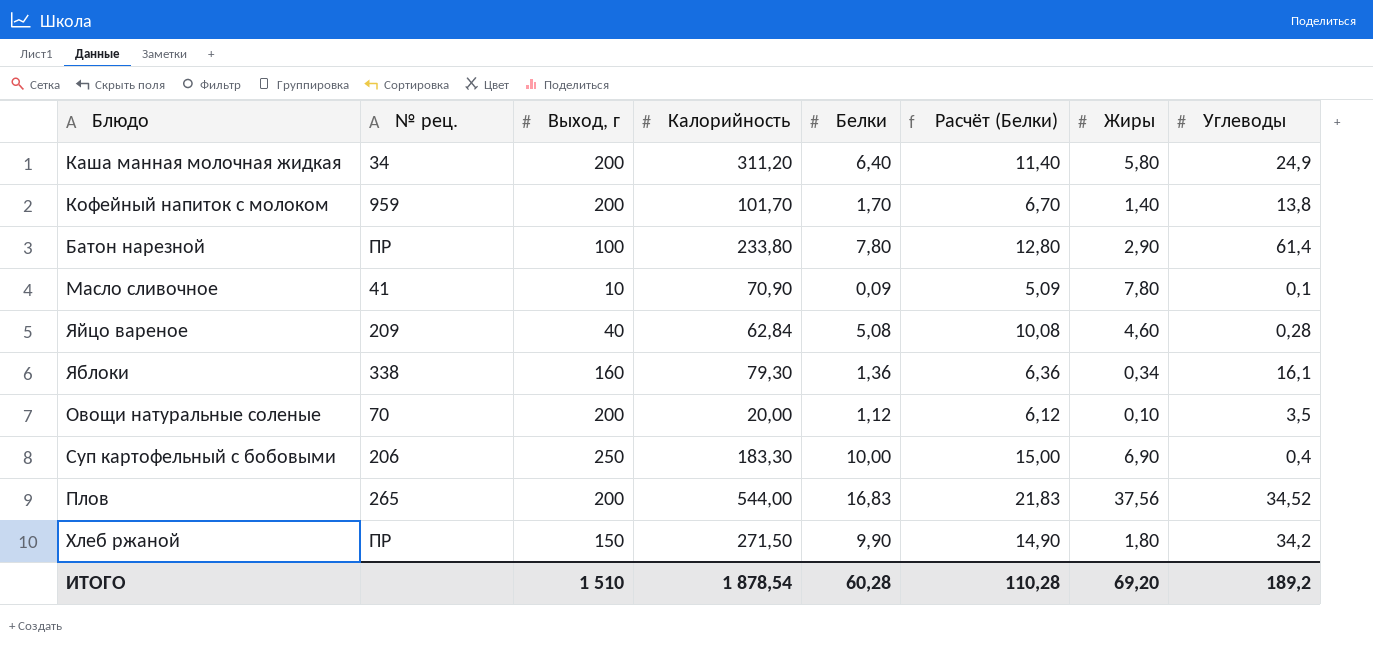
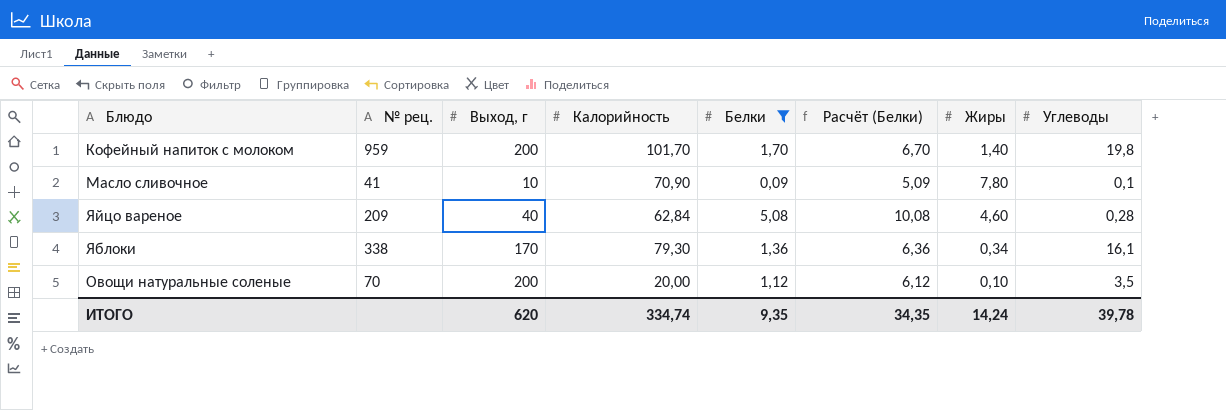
filter: none -> Белки <= 5,08
Кофейный напиток с молоком | Углеводы: 13,8 -> 19,8
Яблоки | Выход, г: 160 -> 170
ИТОГО | Выход, г: 1 510 -> 620
ИТОГО | Калорийность: 1 878,54 -> 334,74
ИТОГО | Белки: 60,28 -> 9,35
ИТОГО | Расчёт (Белки): 110,28 -> 34,35
ИТОГО | Жиры: 69,20 -> 14,24
ИТОГО | Углеводы: 189,2 -> 39,78

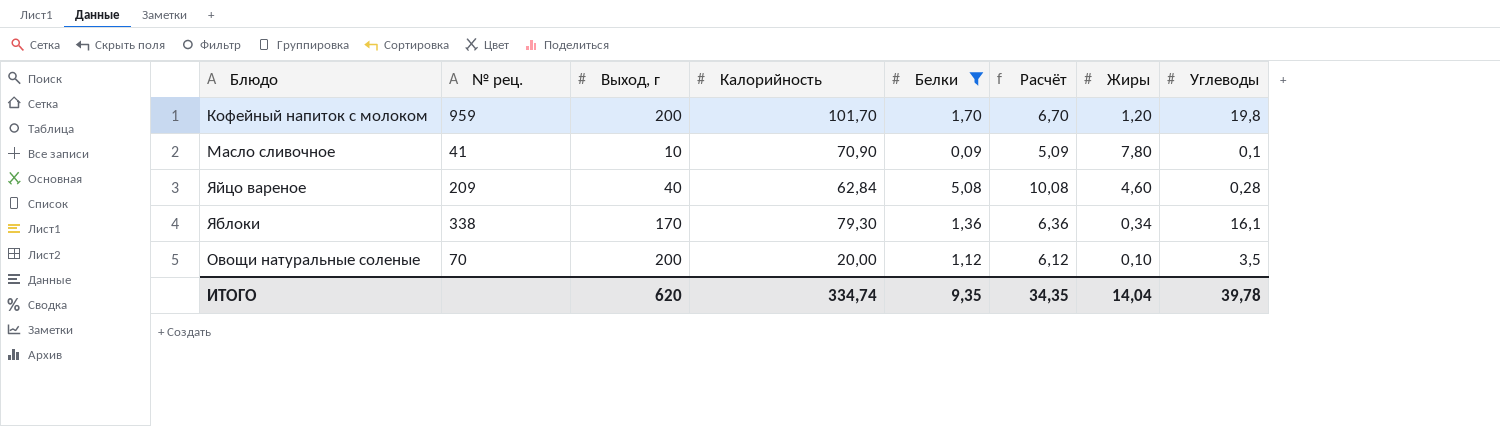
column name: Расчёт (Белки) -> Расчёт
Кофейный напиток с молоком | Жиры: 1,40 -> 1,20
ИТОГО | Жиры: 14,24 -> 14,04

